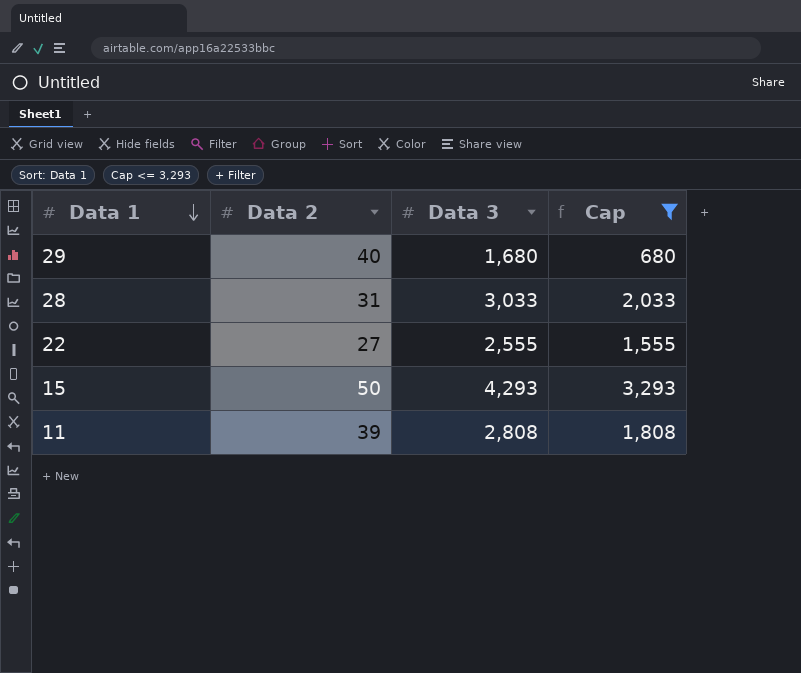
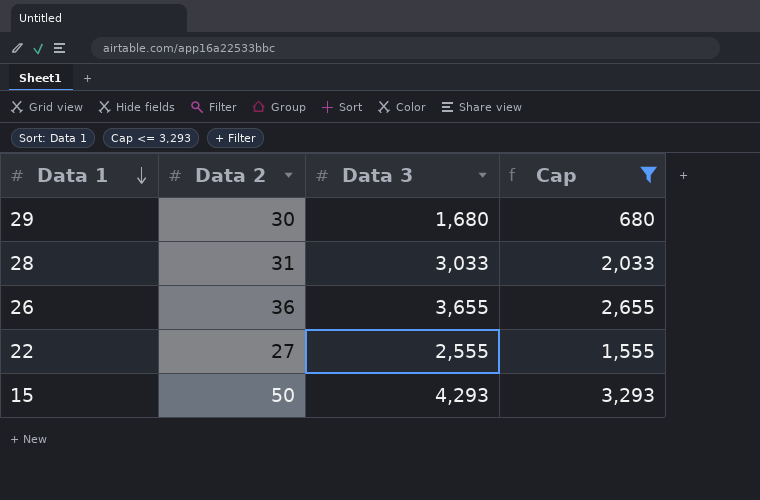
row 11: 39 | 2,808 | 1,808 -> none
29 | Data 2: 40 -> 30
row 26: none -> 36 | 3,655 | 2,655

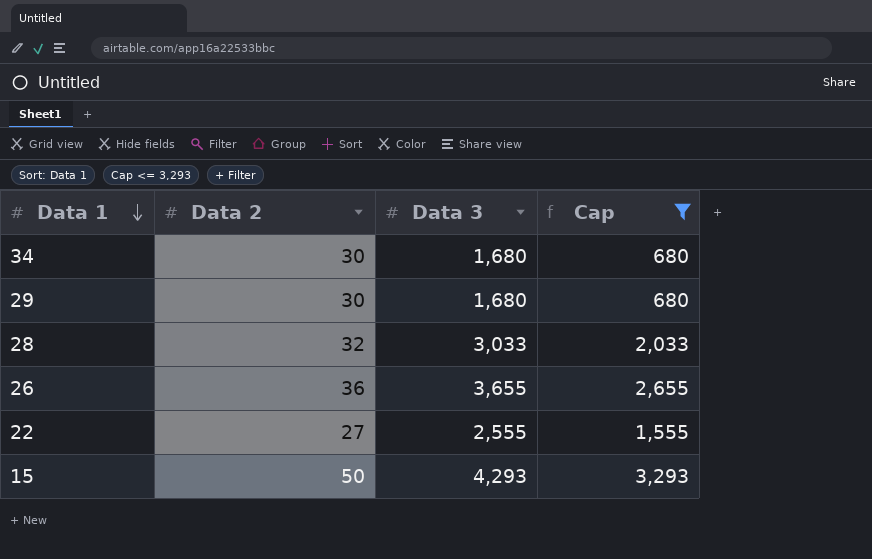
row 34: none -> 30 | 1,680 | 680
28 | Data 2: 31 -> 32

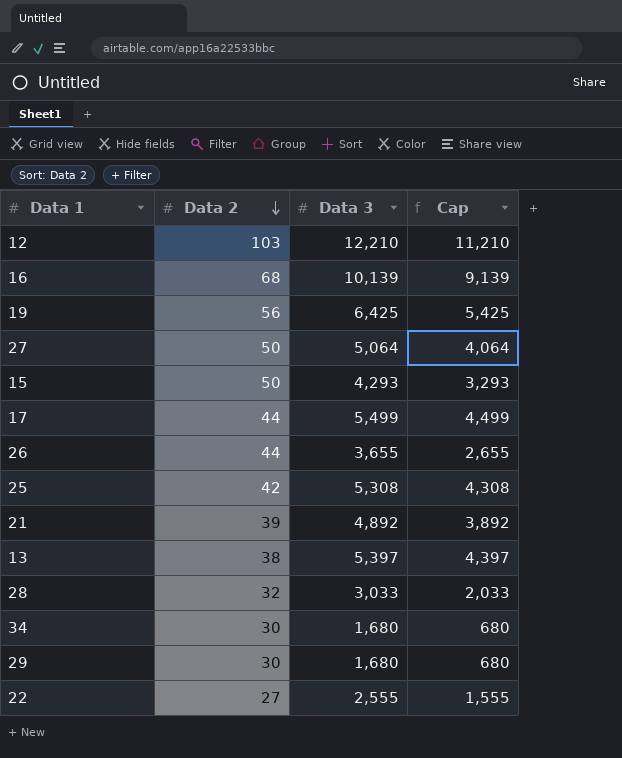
filter: Cap <= 3,293 -> none
row order: Data 1 descending -> Data 2 descending
26 | Data 2: 36 -> 44

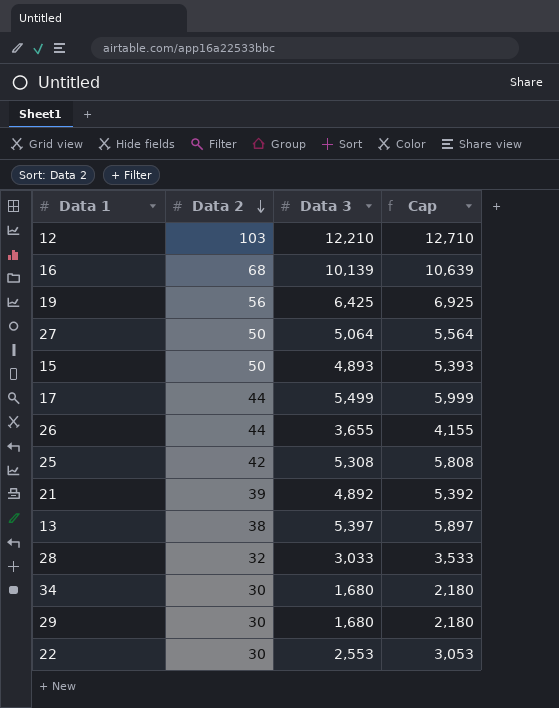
column Cap | formula: [Data 3] - 1000 -> [Data 3] + 500
15 | Data 3: 4,293 -> 4,893
22 | Data 2: 27 -> 30
22 | Data 3: 2,555 -> 2,553

